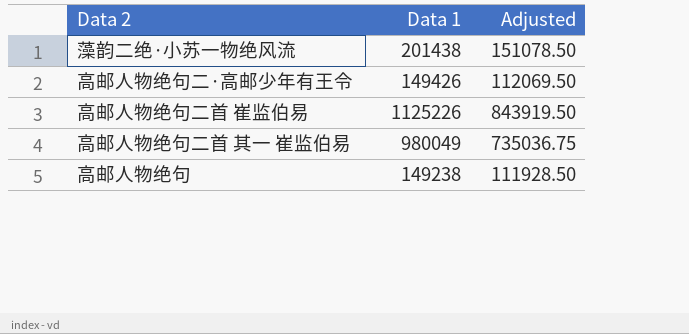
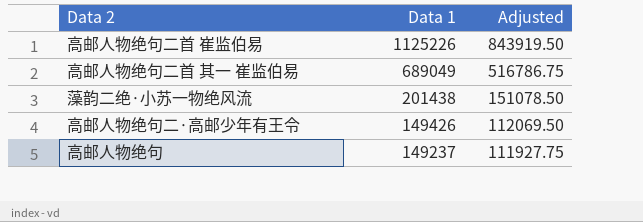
row order: none -> Data 1 descending
高邮人物绝句二首 其一 崔监伯易 | Data 1: 980049 -> 689049
高邮人物绝句二首 其一 崔监伯易 | Adjusted: 735036.75 -> 516786.75
高邮人物绝句 | Data 1: 149238 -> 149237
高邮人物绝句 | Adjusted: 111928.50 -> 111927.75

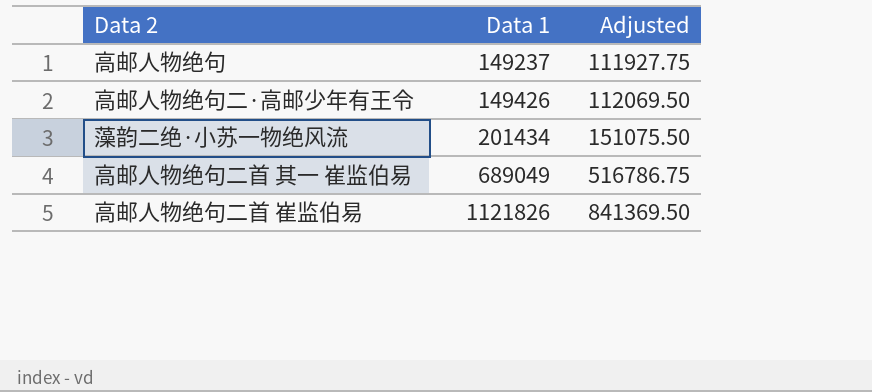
row order: Data 1 descending -> Data 1 ascending
藻韵二绝·小苏一物绝风流 | Data 1: 201438 -> 201434
藻韵二绝·小苏一物绝风流 | Adjusted: 151078.50 -> 151075.50
高邮人物绝句二首 崔监伯易 | Data 1: 1125226 -> 1121826
高邮人物绝句二首 崔监伯易 | Adjusted: 843919.50 -> 841369.50

